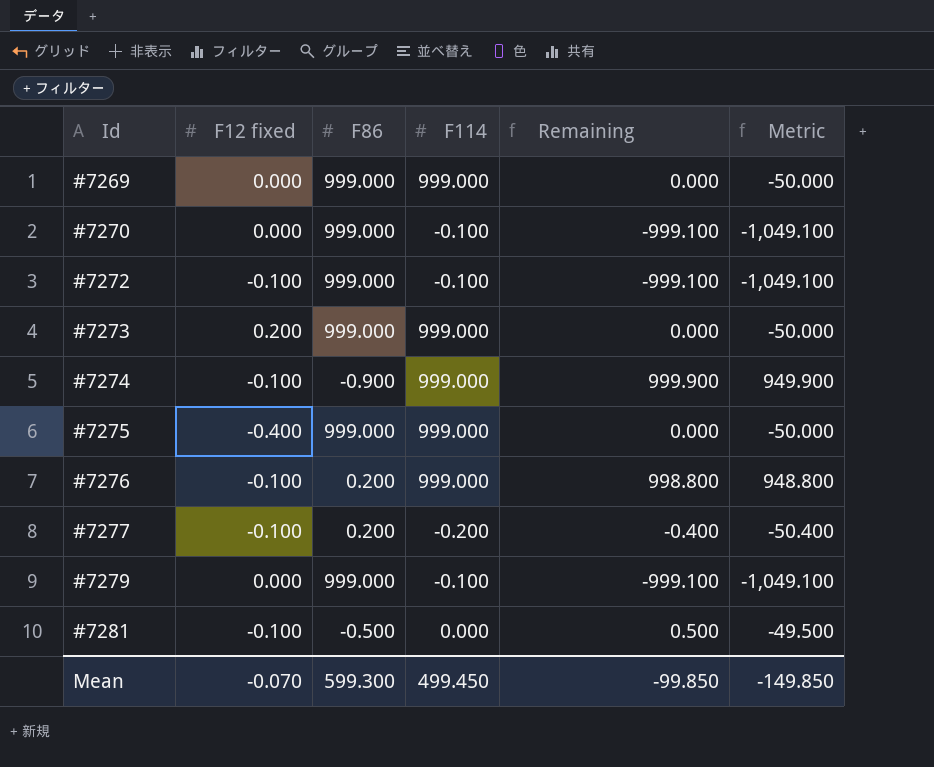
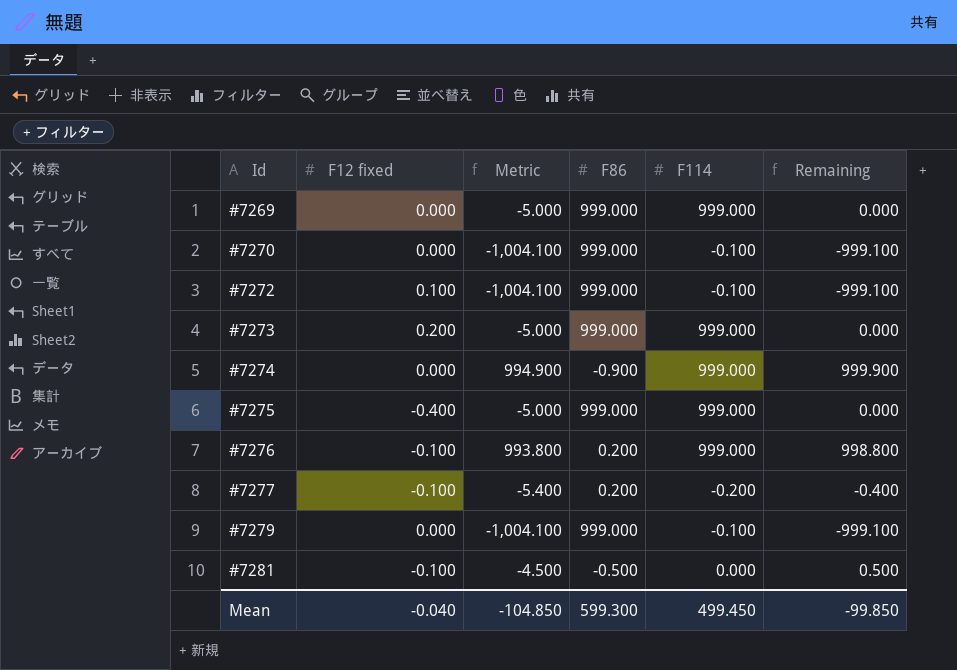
column Metric | formula: [Remaining] - 50 -> [Remaining] - 5
column Metric | position: 6 -> 3
#7272 | F12 fixed: -0.100 -> 0.100
#7274 | F12 fixed: -0.100 -> 0.000
Mean | F12 fixed: -0.070 -> -0.040
Mean | Metric: -149.850 -> -104.850

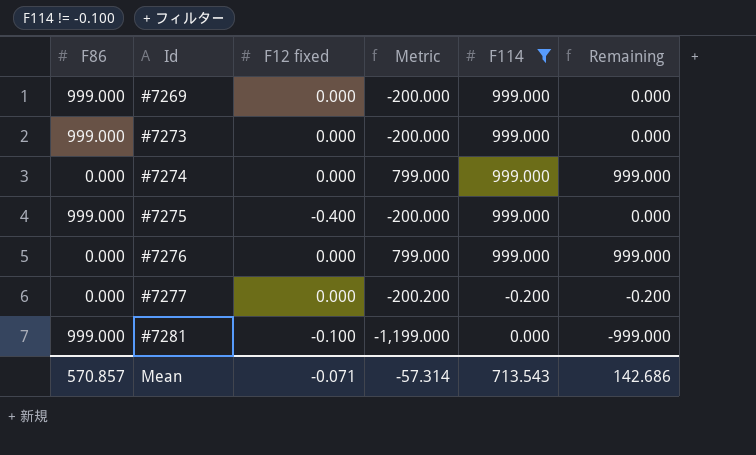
filter: none -> F114 != -0.100
column F86 | position: 4 -> 1
column Metric | formula: [Remaining] - 5 -> [Remaining] - 200
#7273 | F12 fixed: 0.200 -> 0.000
#7274 | F86: -0.900 -> 0.000
#7274 | Remaining: 999.900 -> 999.000
#7276 | F86: 0.200 -> 0.000
#7276 | F12 fixed: -0.100 -> 0.000
#7276 | Remaining: 998.800 -> 999.000
#7277 | F86: 0.200 -> 0.000
#7277 | F12 fixed: -0.100 -> 0.000
#7277 | Remaining: -0.400 -> -0.200
#7281 | F86: -0.500 -> 999.000
#7281 | Remaining: 0.500 -> -999.000
Mean | F86: 599.300 -> 570.857
Mean | F12 fixed: -0.040 -> -0.071
Mean | Metric: -104.850 -> -57.314
Mean | F114: 499.450 -> 713.543
Mean | Remaining: -99.850 -> 142.686

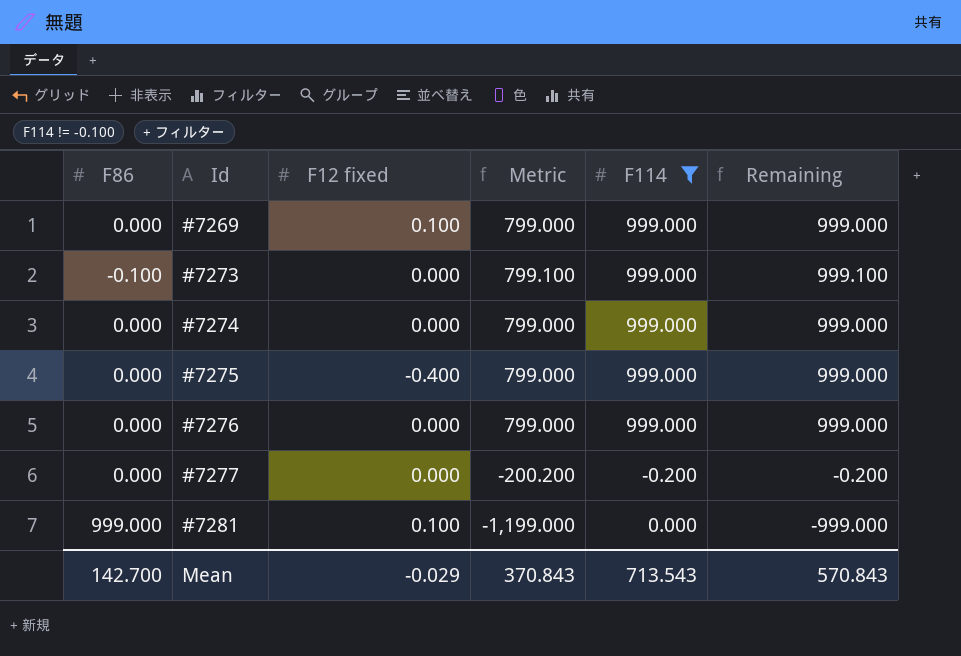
#7269 | F86: 999.000 -> 0.000
#7269 | F12 fixed: 0.000 -> 0.100
#7269 | Metric: -200.000 -> 799.000
#7269 | Remaining: 0.000 -> 999.000
#7273 | F86: 999.000 -> -0.100
#7273 | Metric: -200.000 -> 799.100
#7273 | Remaining: 0.000 -> 999.100
#7275 | F86: 999.000 -> 0.000
#7275 | Metric: -200.000 -> 799.000
#7275 | Remaining: 0.000 -> 999.000
#7281 | F12 fixed: -0.100 -> 0.100
Mean | F86: 570.857 -> 142.700
Mean | F12 fixed: -0.071 -> -0.029
Mean | Metric: -57.314 -> 370.843
Mean | Remaining: 142.686 -> 570.843

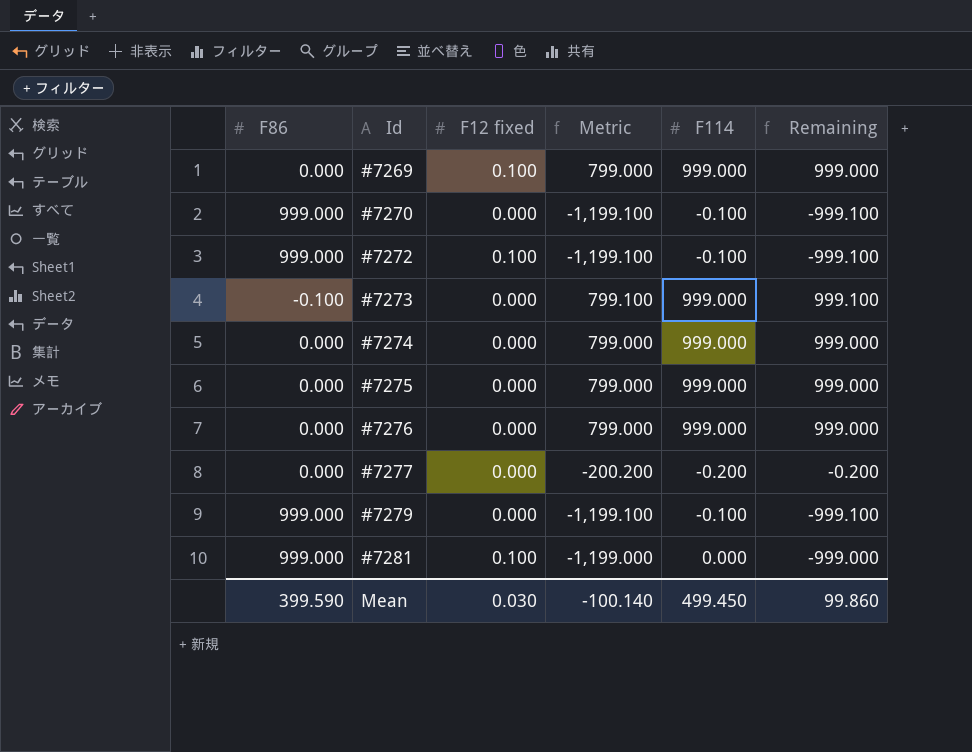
filter: F114 != -0.100 -> none
#7275 | F12 fixed: -0.400 -> 0.000
Mean | F86: 142.700 -> 399.590
Mean | F12 fixed: -0.029 -> 0.030
Mean | Metric: 370.843 -> -100.140
Mean | F114: 713.543 -> 499.450
Mean | Remaining: 570.843 -> 99.860

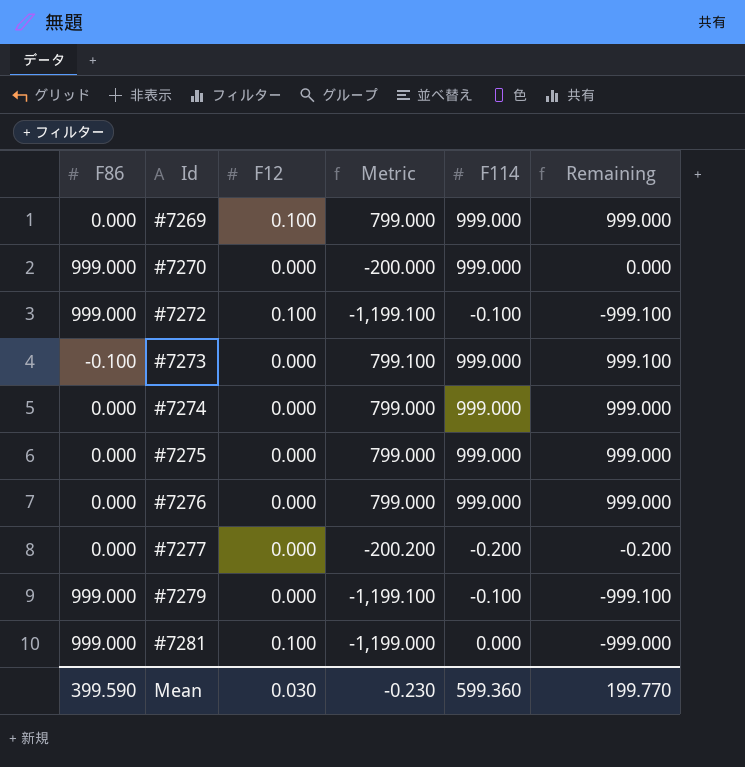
column name: F12 fixed -> F12
#7270 | Metric: -1,199.100 -> -200.000
#7270 | F114: -0.100 -> 999.000
#7270 | Remaining: -999.100 -> 0.000
Mean | Metric: -100.140 -> -0.230
Mean | F114: 499.450 -> 599.360
Mean | Remaining: 99.860 -> 199.770

